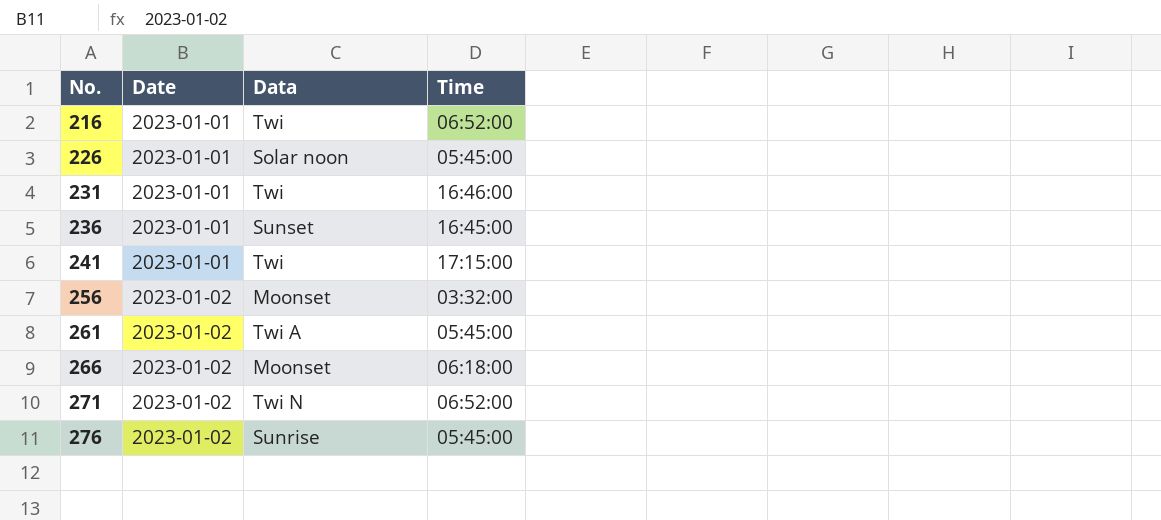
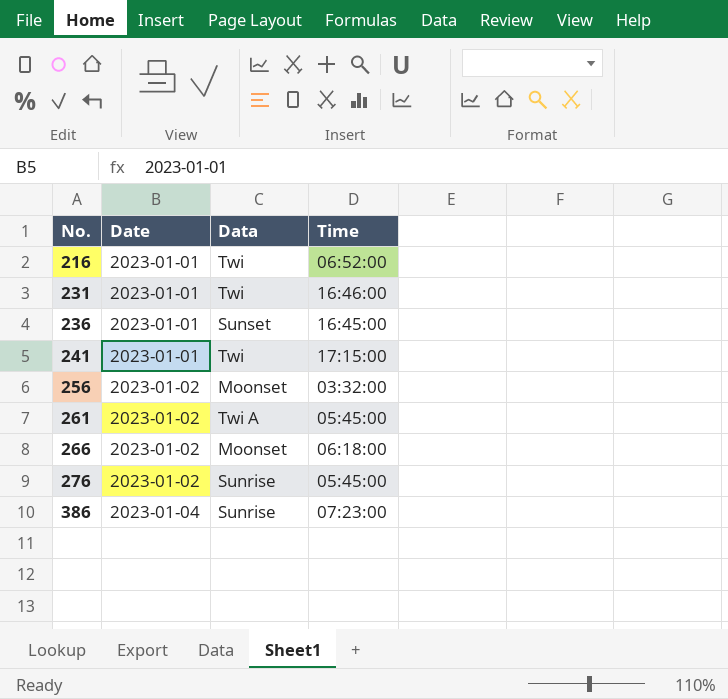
row 226: 2023-01-01 | Solar noon | 05:45:00 -> none
row 271: 2023-01-02 | Twi N | 06:52:00 -> none
row 386: none -> 2023-01-04 | Sunrise | 07:23:00

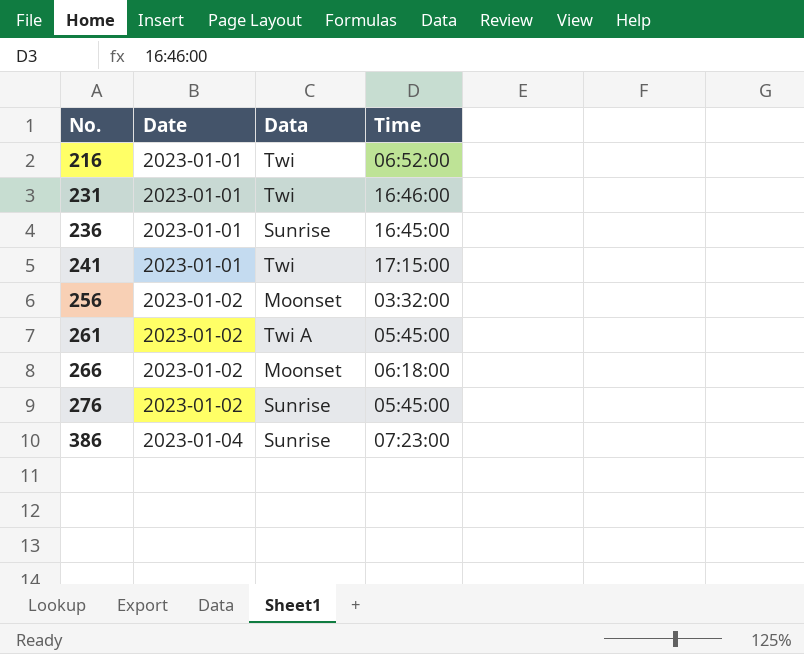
236 | Data: Sunset -> Sunrise

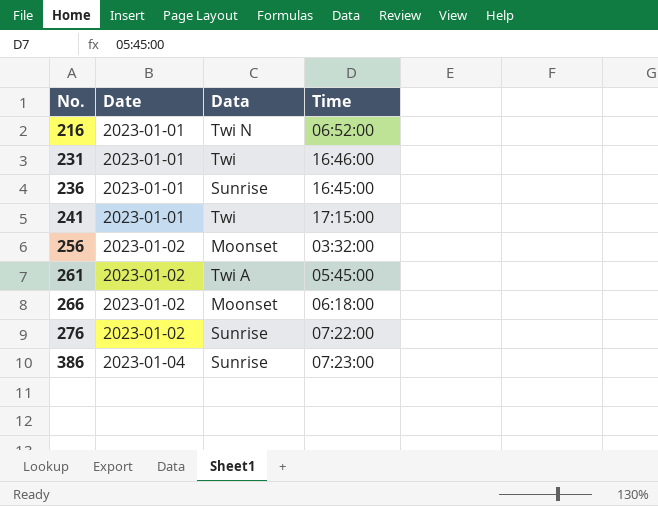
216 | Data: Twi -> Twi N
276 | Time: 05:45:00 -> 07:22:00

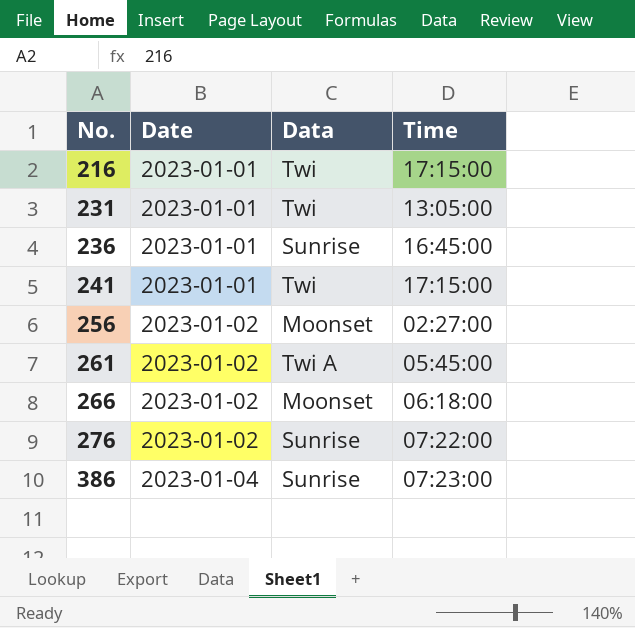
216 | Data: Twi N -> Twi
216 | Time: 06:52:00 -> 17:15:00
231 | Time: 16:46:00 -> 13:05:00
256 | Time: 03:32:00 -> 02:27:00

